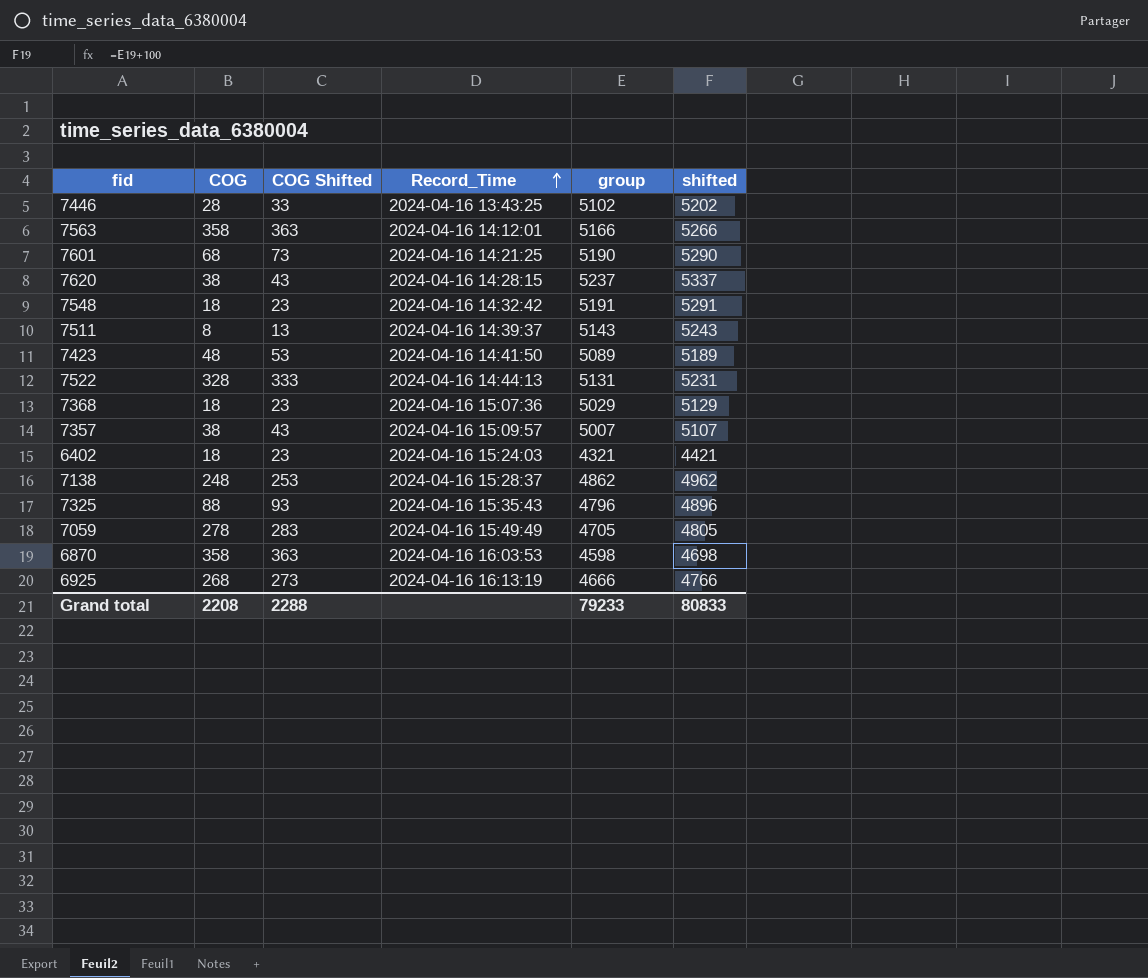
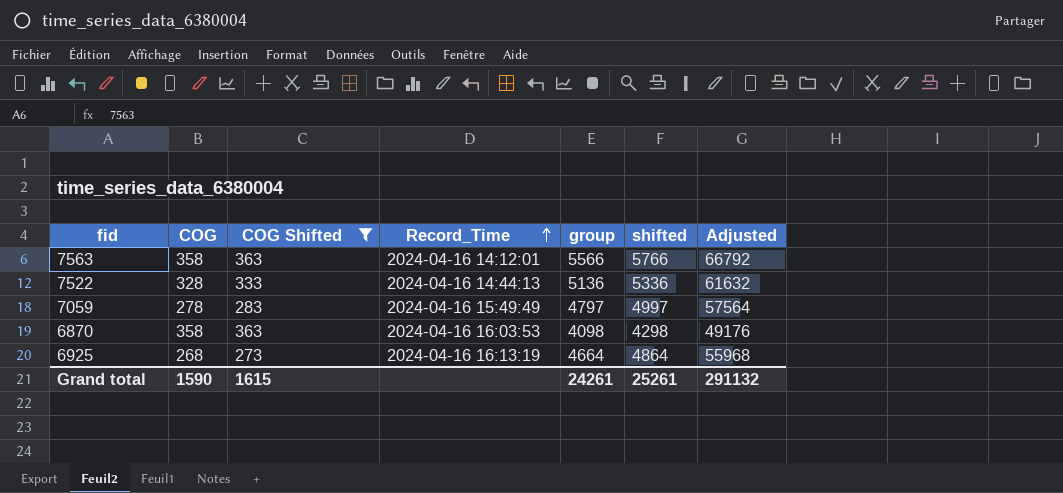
filter: none -> COG Shifted >= 273
column shifted | formula: [group] + 100 -> [group] + 200
column Adjusted | formula: none -> [group] * 12
7563 | group: 5166 -> 5566
7522 | group: 5131 -> 5136
7059 | group: 4705 -> 4797
6870 | group: 4598 -> 4098
6925 | group: 4666 -> 4664
Grand total | COG: 2208 -> 1590
Grand total | COG Shifted: 2288 -> 1615
Grand total | group: 79233 -> 24261
Grand total | shifted: 80833 -> 25261

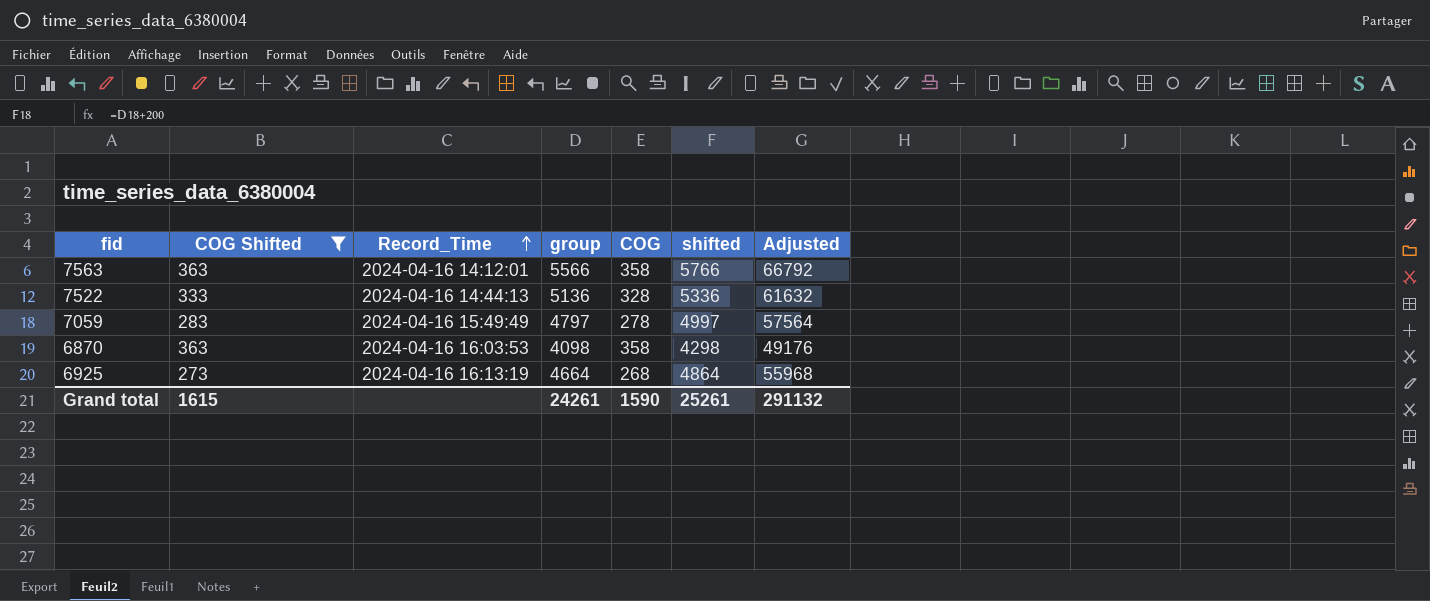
column COG | position: 2 -> 5

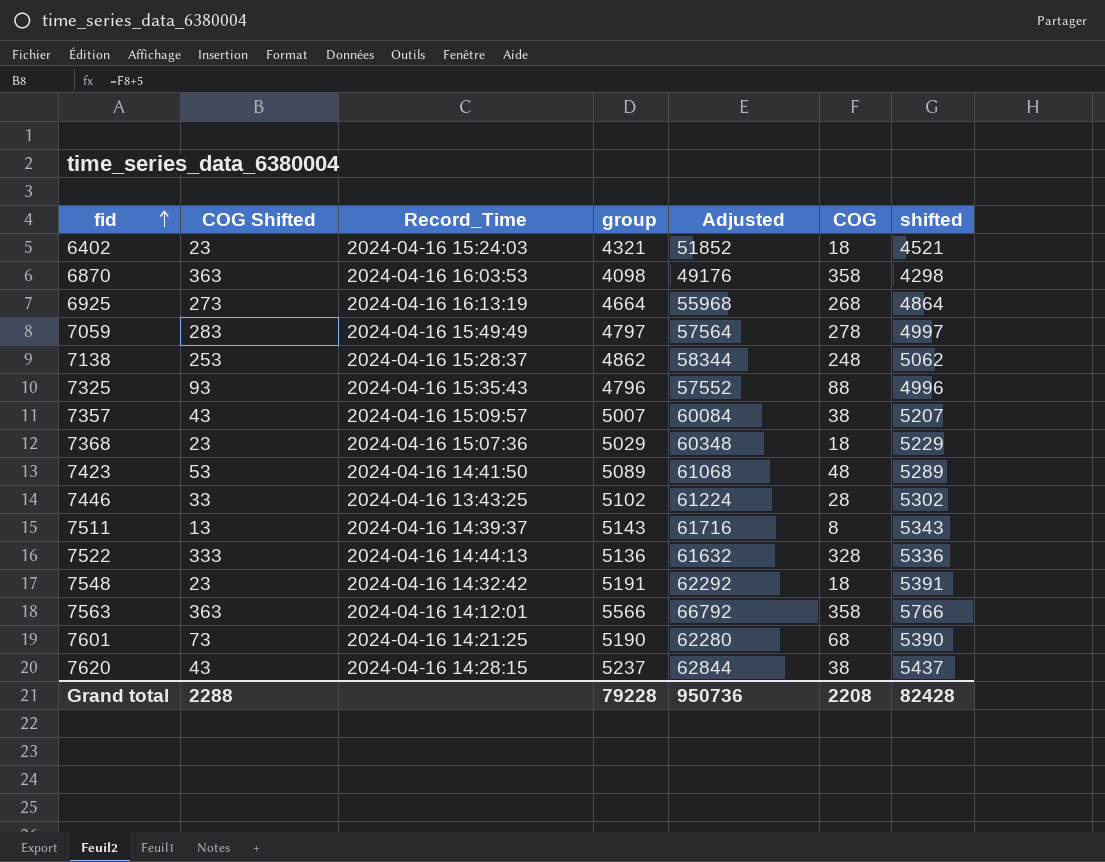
filter: COG Shifted >= 273 -> none
row order: Record_Time ascending -> fid ascending
column Adjusted | position: 7 -> 5
Grand total | COG Shifted: 1615 -> 2288
Grand total | group: 24261 -> 79228
Grand total | Adjusted: 291132 -> 950736
Grand total | COG: 1590 -> 2208
Grand total | shifted: 25261 -> 82428

